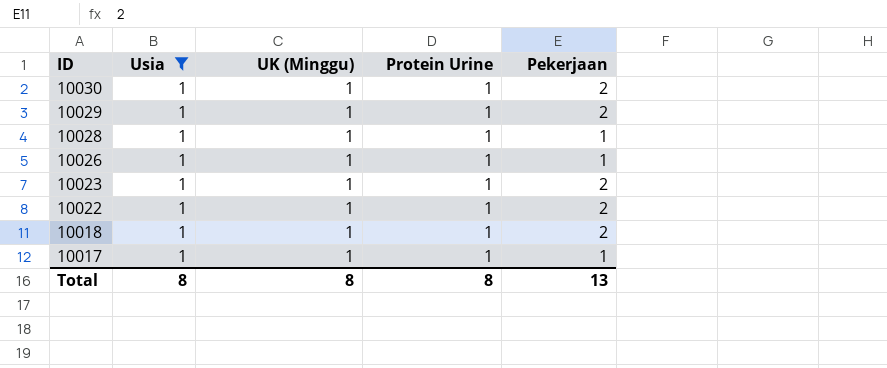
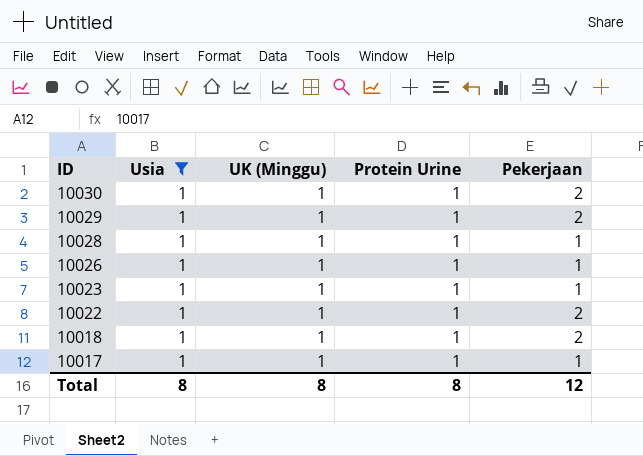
10023 | Pekerjaan: 2 -> 1
Total | Pekerjaan: 13 -> 12

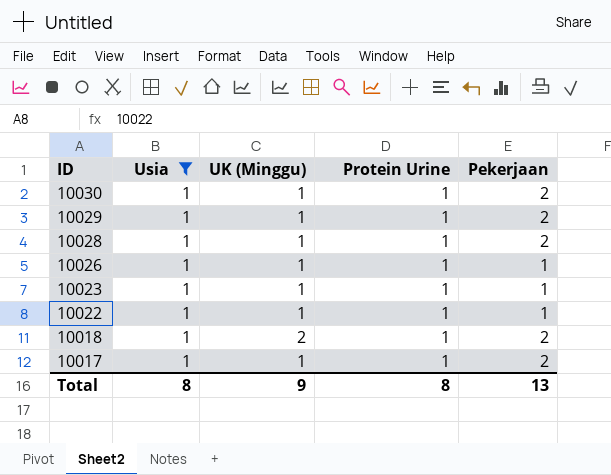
10028 | Pekerjaan: 1 -> 2
10022 | Pekerjaan: 2 -> 1
10018 | UK (Minggu): 1 -> 2
10017 | Pekerjaan: 1 -> 2
Total | UK (Minggu): 8 -> 9
Total | Pekerjaan: 12 -> 13

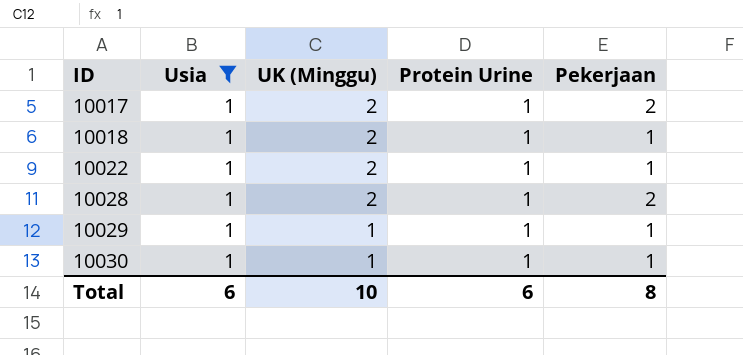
row order: ID descending -> ID ascending
row 10026: 1 | 1 | 1 | 1 -> none
row 10023: 1 | 1 | 1 | 1 -> none
10017 | UK (Minggu): 1 -> 2
10018 | Pekerjaan: 2 -> 1
10022 | UK (Minggu): 1 -> 2
10028 | UK (Minggu): 1 -> 2
10029 | Pekerjaan: 2 -> 1
10030 | Pekerjaan: 2 -> 1
Total | Usia: 8 -> 6
Total | UK (Minggu): 9 -> 10
Total | Protein Urine: 8 -> 6
Total | Pekerjaan: 13 -> 8

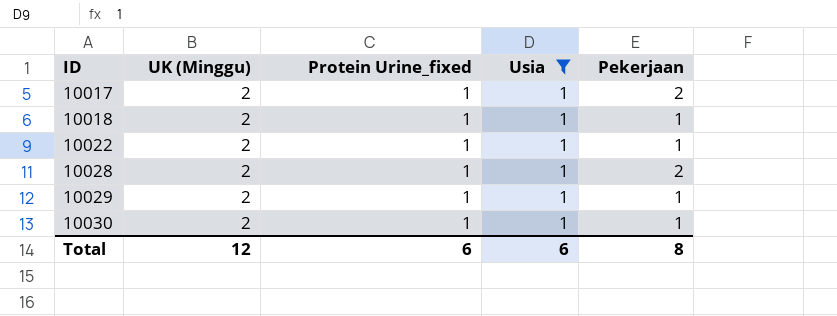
column name: Protein Urine -> Protein Urine_fixed
column Usia | position: 2 -> 4
10029 | UK (Minggu): 1 -> 2
10030 | UK (Minggu): 1 -> 2
Total | UK (Minggu): 10 -> 12

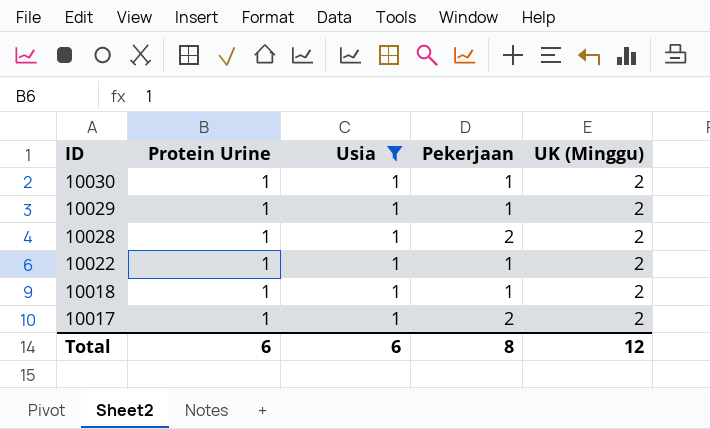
row order: ID ascending -> ID descending
column name: Protein Urine_fixed -> Protein Urine
column UK (Minggu) | position: 2 -> 5

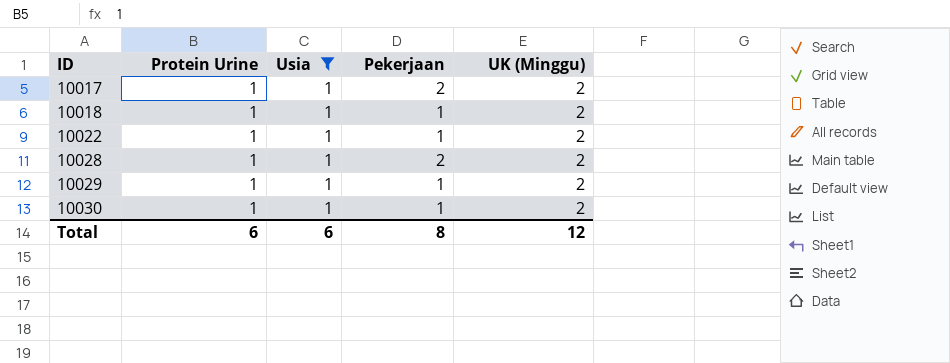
row order: ID descending -> ID ascending

